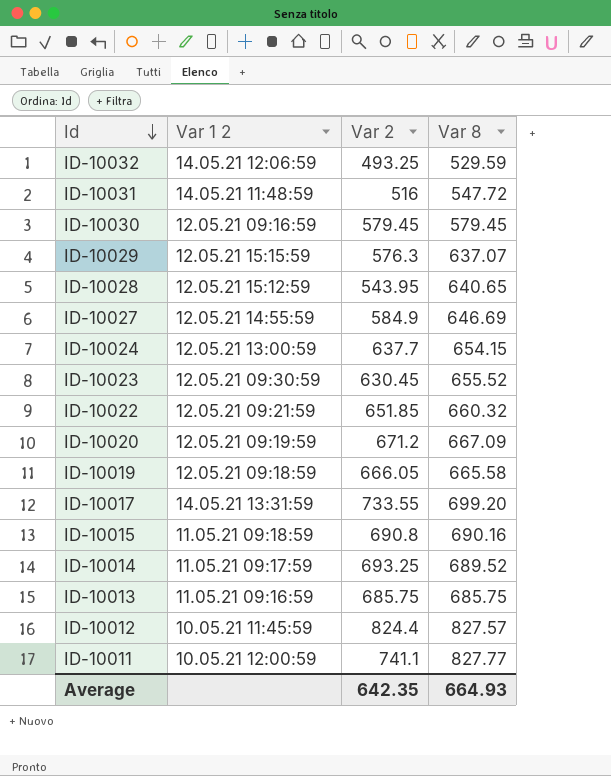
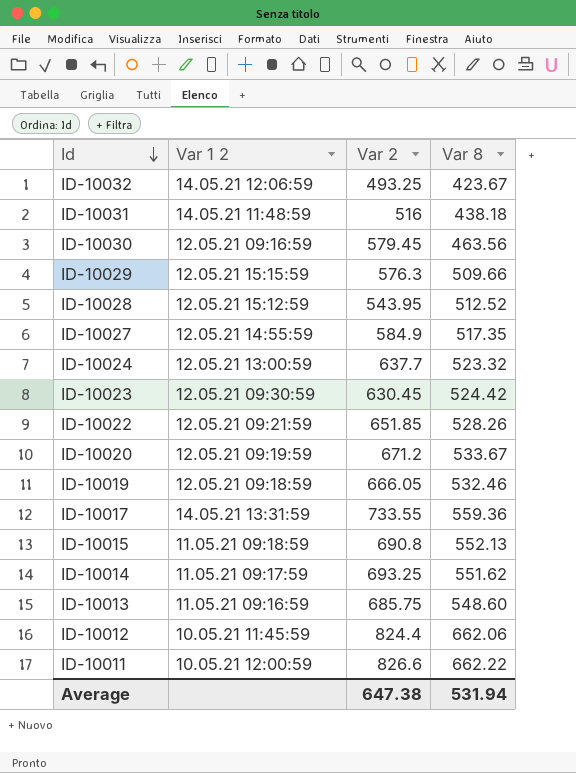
ID-10032 | Var 8: 529.59 -> 423.67
ID-10031 | Var 8: 547.72 -> 438.18
ID-10030 | Var 8: 579.45 -> 463.56
ID-10029 | Var 8: 637.07 -> 509.66
ID-10028 | Var 8: 640.65 -> 512.52
ID-10027 | Var 8: 646.69 -> 517.35
ID-10024 | Var 8: 654.15 -> 523.32
ID-10023 | Var 8: 655.52 -> 524.42
ID-10022 | Var 8: 660.32 -> 528.26
ID-10020 | Var 8: 667.09 -> 533.67
ID-10019 | Var 8: 665.58 -> 532.46
ID-10017 | Var 8: 699.20 -> 559.36
ID-10015 | Var 8: 690.16 -> 552.13
ID-10014 | Var 8: 689.52 -> 551.62
ID-10013 | Var 8: 685.75 -> 548.60
ID-10012 | Var 8: 827.57 -> 662.06
ID-10011 | Var 2: 741.1 -> 826.6
ID-10011 | Var 8: 827.77 -> 662.22
Average | Var 2: 642.35 -> 647.38
Average | Var 8: 664.93 -> 531.94

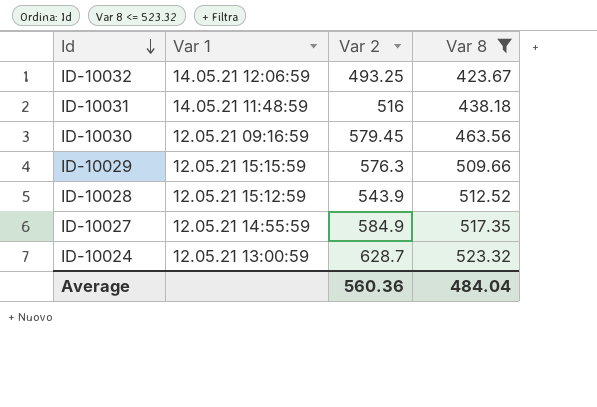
filter: none -> Var 8 <= 523.32
column name: Var 1 2 -> Var 1
ID-10028 | Var 2: 543.95 -> 543.9
ID-10024 | Var 2: 637.7 -> 628.7
Average | Var 2: 647.38 -> 560.36
Average | Var 8: 531.94 -> 484.04

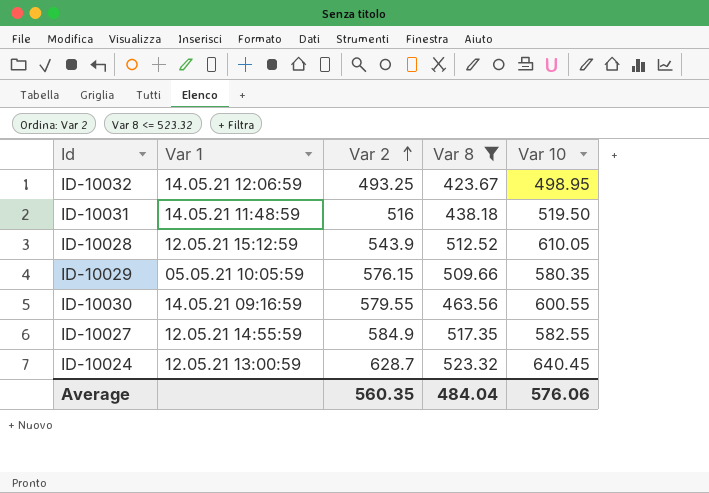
row order: Id descending -> Var 2 ascending
column Var 10 | position: none -> 5
ID-10029 | Var 1: 12.05.21 15:15:59 -> 05.05.21 10:05:59
ID-10029 | Var 2: 576.3 -> 576.15
ID-10030 | Var 1: 12.05.21 09:16:59 -> 14.05.21 09:16:59
ID-10030 | Var 2: 579.45 -> 579.55
Average | Var 2: 560.36 -> 560.35

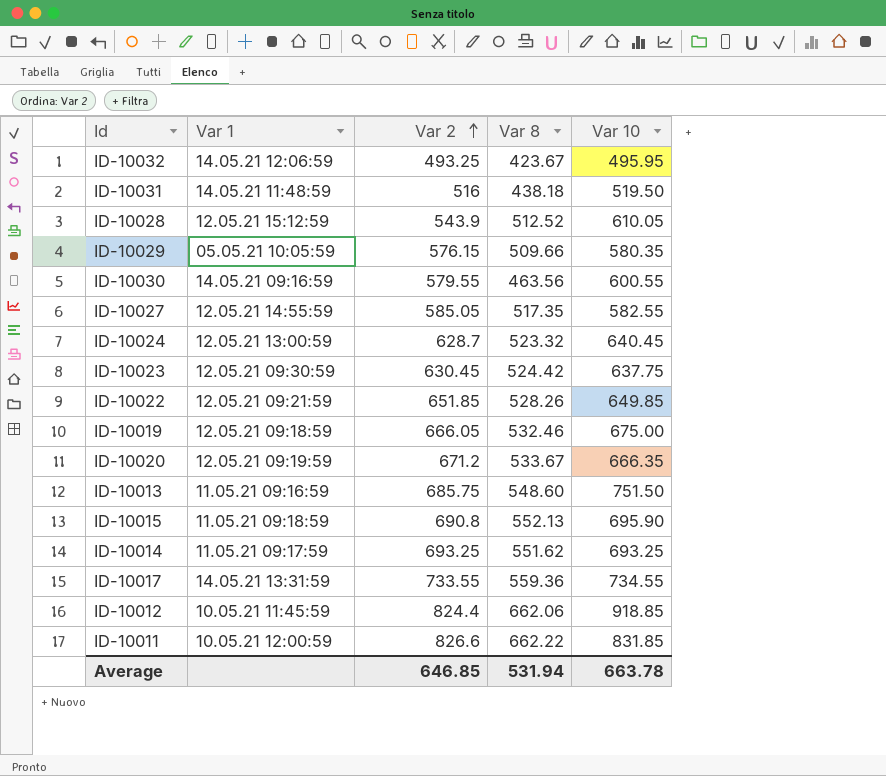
filter: Var 8 <= 523.32 -> none
ID-10032 | Var 10: 498.95 -> 495.95
ID-10027 | Var 2: 584.9 -> 585.05
Average | Var 2: 560.35 -> 646.85
Average | Var 8: 484.04 -> 531.94
Average | Var 10: 576.06 -> 663.78

